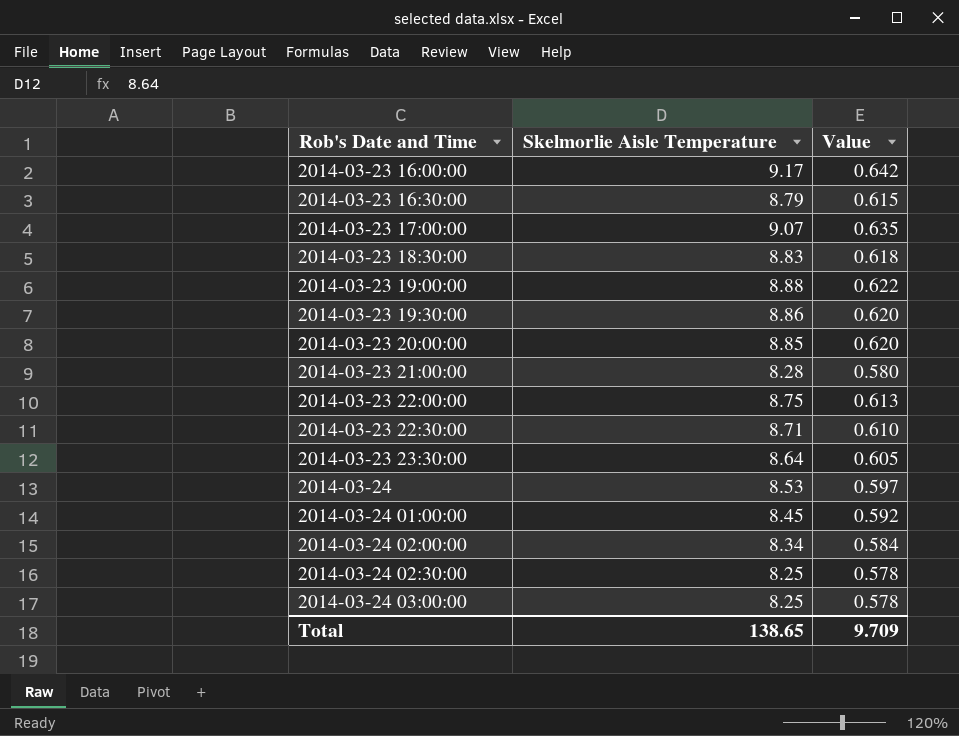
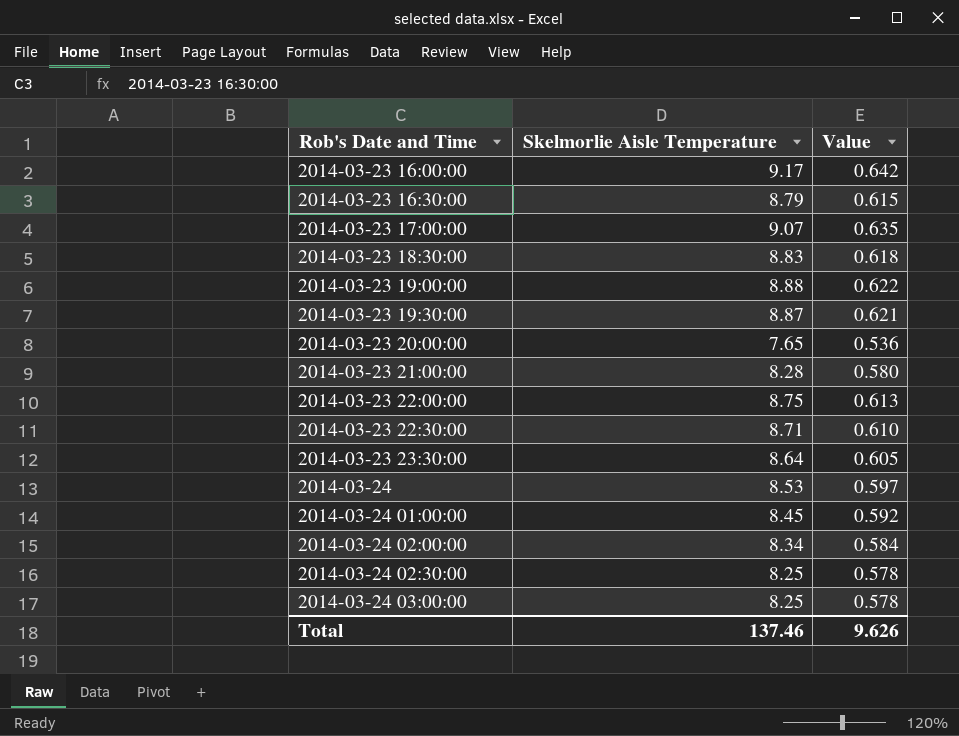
2014-03-23 19:30:00 | Skelmorlie Aisle Temperature: 8.86 -> 8.87
2014-03-23 19:30:00 | Value: 0.620 -> 0.621
2014-03-23 20:00:00 | Skelmorlie Aisle Temperature: 8.85 -> 7.65
2014-03-23 20:00:00 | Value: 0.620 -> 0.536
Total | Skelmorlie Aisle Temperature: 138.65 -> 137.46
Total | Value: 9.709 -> 9.626

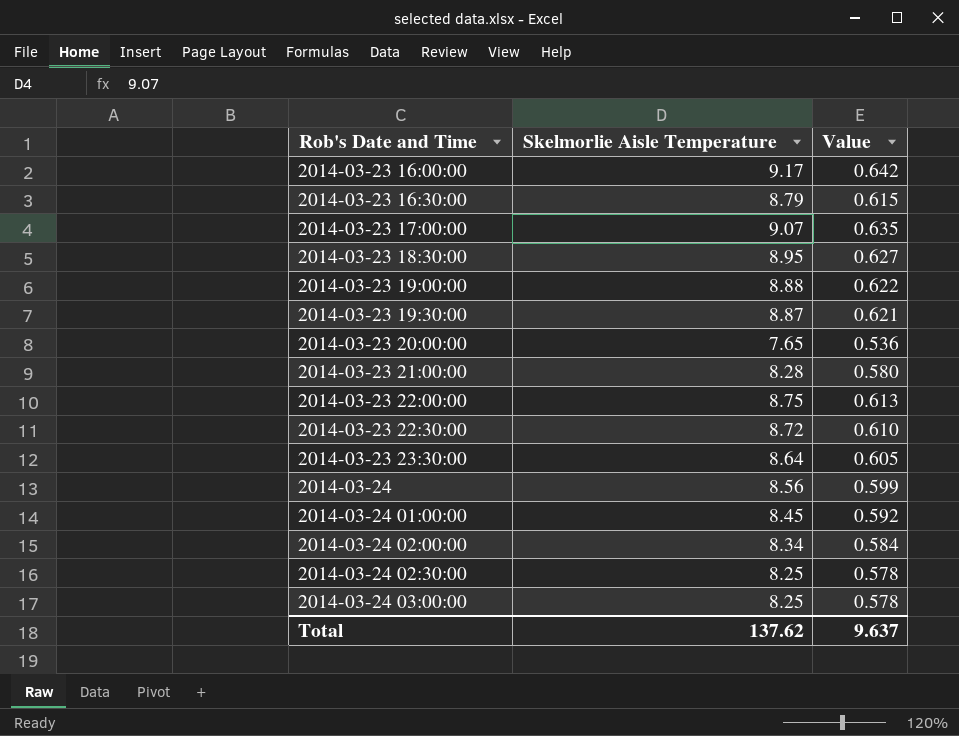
2014-03-23 18:30:00 | Skelmorlie Aisle Temperature: 8.83 -> 8.95
2014-03-23 18:30:00 | Value: 0.618 -> 0.627
2014-03-23 22:30:00 | Skelmorlie Aisle Temperature: 8.71 -> 8.72
2014-03-24 | Skelmorlie Aisle Temperature: 8.53 -> 8.56
2014-03-24 | Value: 0.597 -> 0.599
Total | Skelmorlie Aisle Temperature: 137.46 -> 137.62
Total | Value: 9.626 -> 9.637

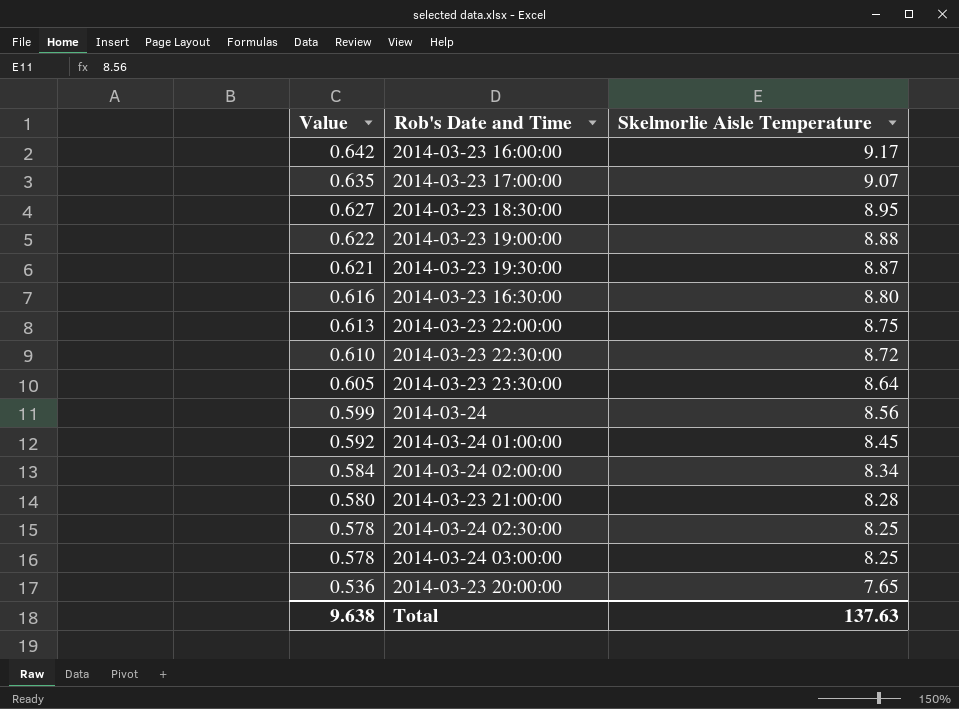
row order: Rob's Date and Time ascending -> Value descending
column Value | position: 3 -> 1
2014-03-23 16:30:00 | Value: 0.615 -> 0.616
2014-03-23 16:30:00 | Skelmorlie Aisle Temperature: 8.79 -> 8.80
Total | Value: 9.637 -> 9.638
Total | Skelmorlie Aisle Temperature: 137.62 -> 137.63

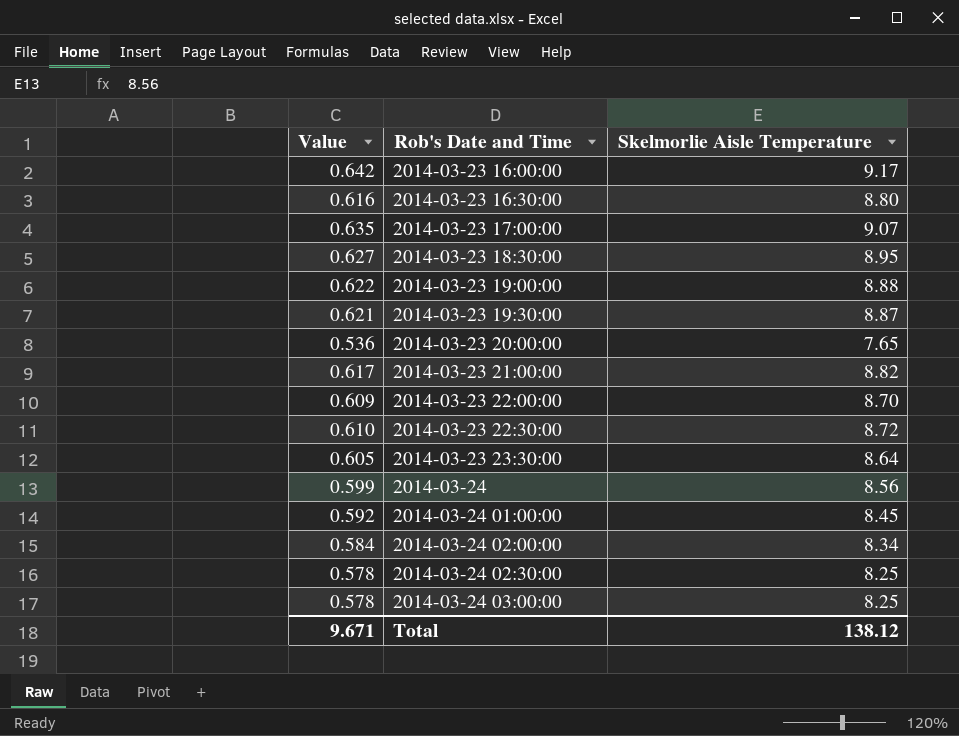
row order: Value descending -> Rob's Date and Time ascending
2014-03-23 21:00:00 | Value: 0.580 -> 0.617
2014-03-23 21:00:00 | Skelmorlie Aisle Temperature: 8.28 -> 8.82
2014-03-23 22:00:00 | Value: 0.613 -> 0.609
2014-03-23 22:00:00 | Skelmorlie Aisle Temperature: 8.75 -> 8.70
Total | Value: 9.638 -> 9.671
Total | Skelmorlie Aisle Temperature: 137.63 -> 138.12

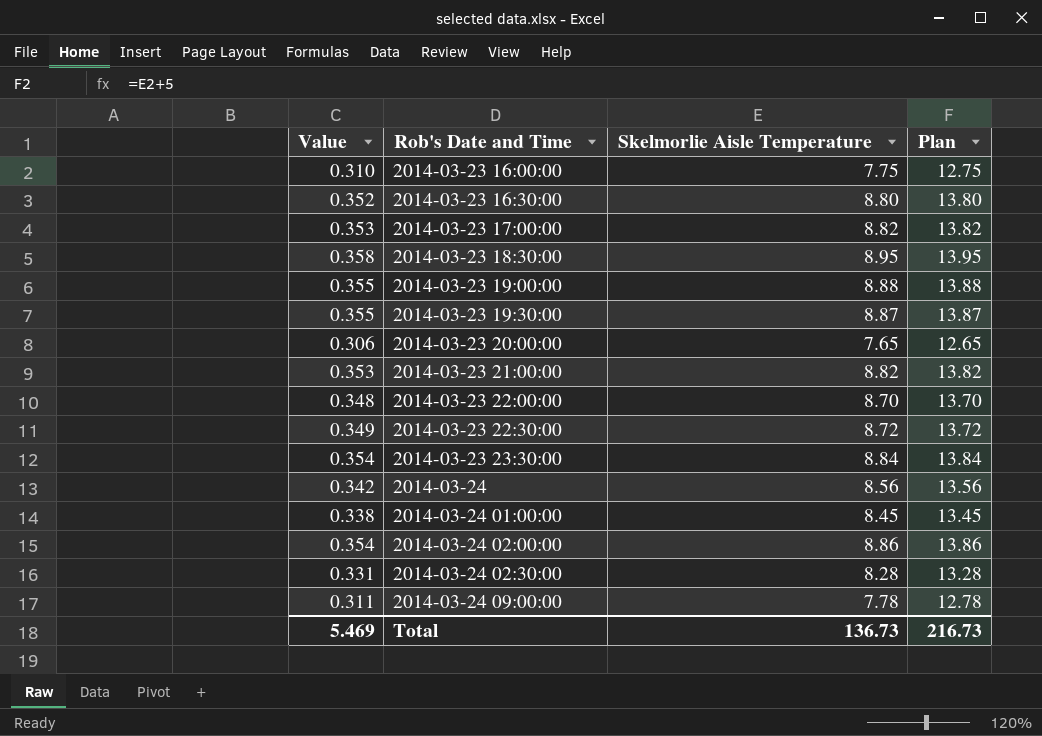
column Value | formula: [Skelmorlie Aisle Temperature] * 0.07 -> [Skelmorlie Aisle Temperature] * 0.04
column Plan | formula: none -> [Skelmorlie Aisle Temperature] + 5
row 2014-03-24 03:00:00: 0.578 | 8.25 -> none
2014-03-23 16:00:00 | Skelmorlie Aisle Temperature: 9.17 -> 7.75
2014-03-23 17:00:00 | Skelmorlie Aisle Temperature: 9.07 -> 8.82
2014-03-23 23:30:00 | Skelmorlie Aisle Temperature: 8.64 -> 8.84
2014-03-24 02:00:00 | Skelmorlie Aisle Temperature: 8.34 -> 8.86
2014-03-24 02:30:00 | Skelmorlie Aisle Temperature: 8.25 -> 8.28
row 2014-03-24 09:00:00: none -> 0.311 | 7.78 | 12.78
Total | Value: 9.671 -> 5.469
Total | Skelmorlie Aisle Temperature: 138.12 -> 136.73

